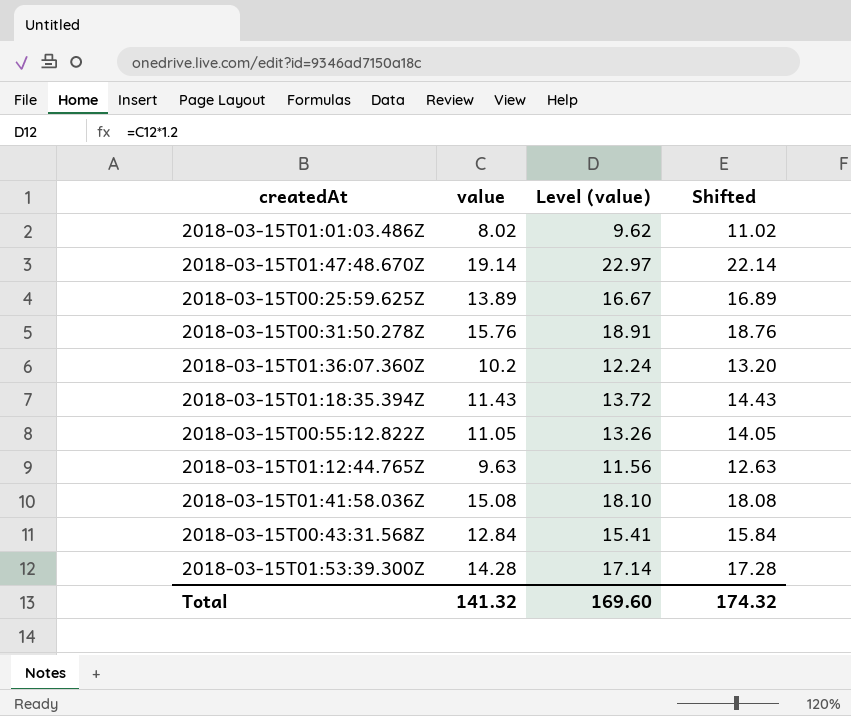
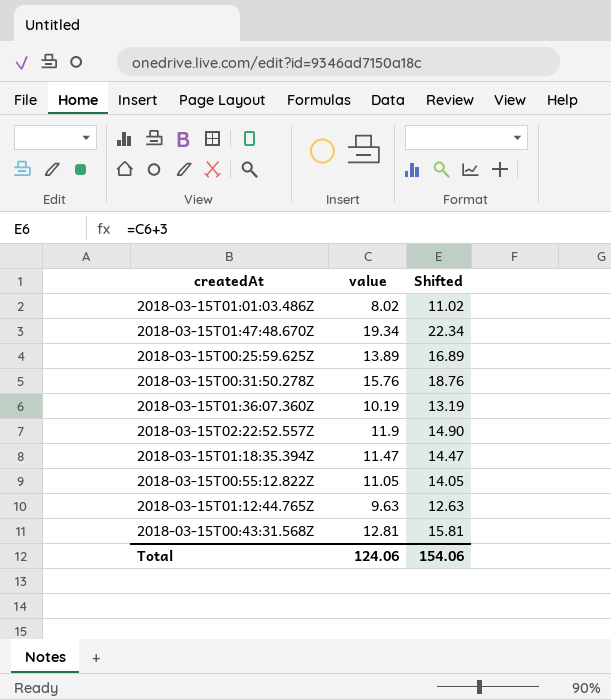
column Level (value) | formula: [value] * 1.2 -> none
row 2018-03-15T01:41:58.036Z: 15.08 | 18.10 | 18.08 -> none
row 2018-03-15T01:53:39.300Z: 14.28 | 17.14 | 17.28 -> none
2018-03-15T01:47:48.670Z | value: 19.14 -> 19.34
2018-03-15T01:47:48.670Z | Shifted: 22.14 -> 22.34
2018-03-15T01:36:07.360Z | value: 10.2 -> 10.19
2018-03-15T01:36:07.360Z | Shifted: 13.20 -> 13.19
row 2018-03-15T02:22:52.557Z: none -> 11.9 | 14.90
2018-03-15T01:18:35.394Z | value: 11.43 -> 11.47
2018-03-15T01:18:35.394Z | Shifted: 14.43 -> 14.47
2018-03-15T00:43:31.568Z | value: 12.84 -> 12.81
2018-03-15T00:43:31.568Z | Shifted: 15.84 -> 15.81
Total | value: 141.32 -> 124.06
Total | Shifted: 174.32 -> 154.06

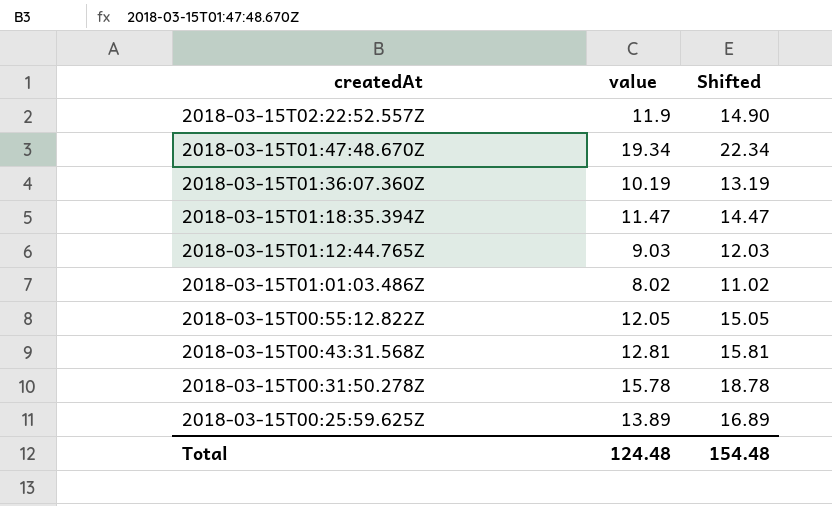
row order: none -> createdAt descending
2018-03-15T01:12:44.765Z | value: 9.63 -> 9.03
2018-03-15T01:12:44.765Z | Shifted: 12.63 -> 12.03
2018-03-15T00:55:12.822Z | value: 11.05 -> 12.05
2018-03-15T00:55:12.822Z | Shifted: 14.05 -> 15.05
2018-03-15T00:31:50.278Z | value: 15.76 -> 15.78
2018-03-15T00:31:50.278Z | Shifted: 18.76 -> 18.78
Total | value: 124.06 -> 124.48
Total | Shifted: 154.06 -> 154.48

